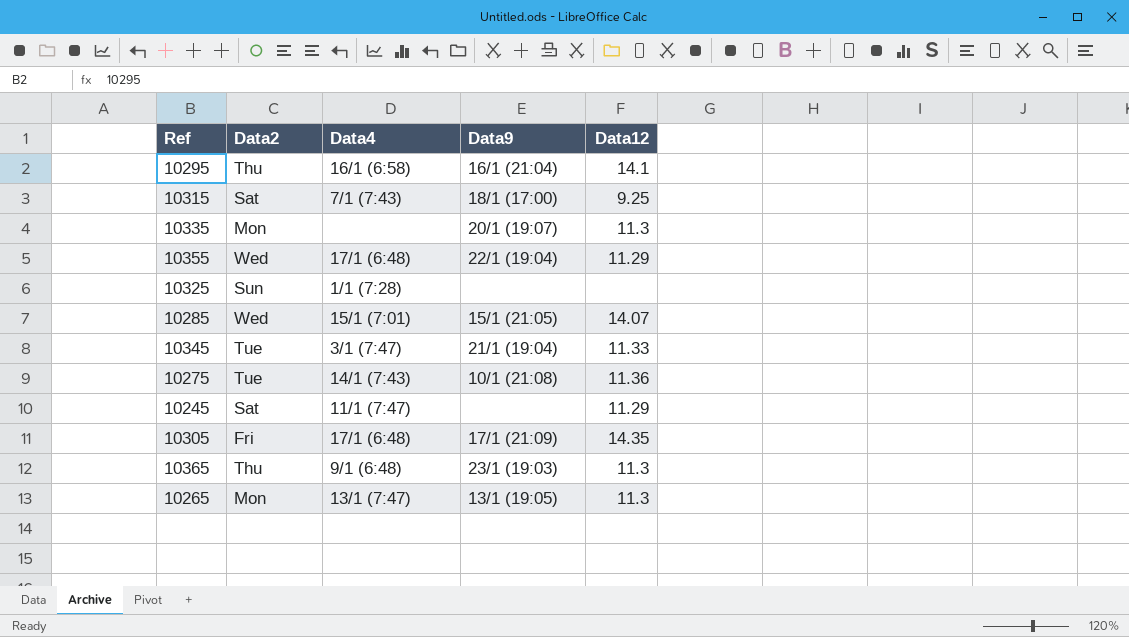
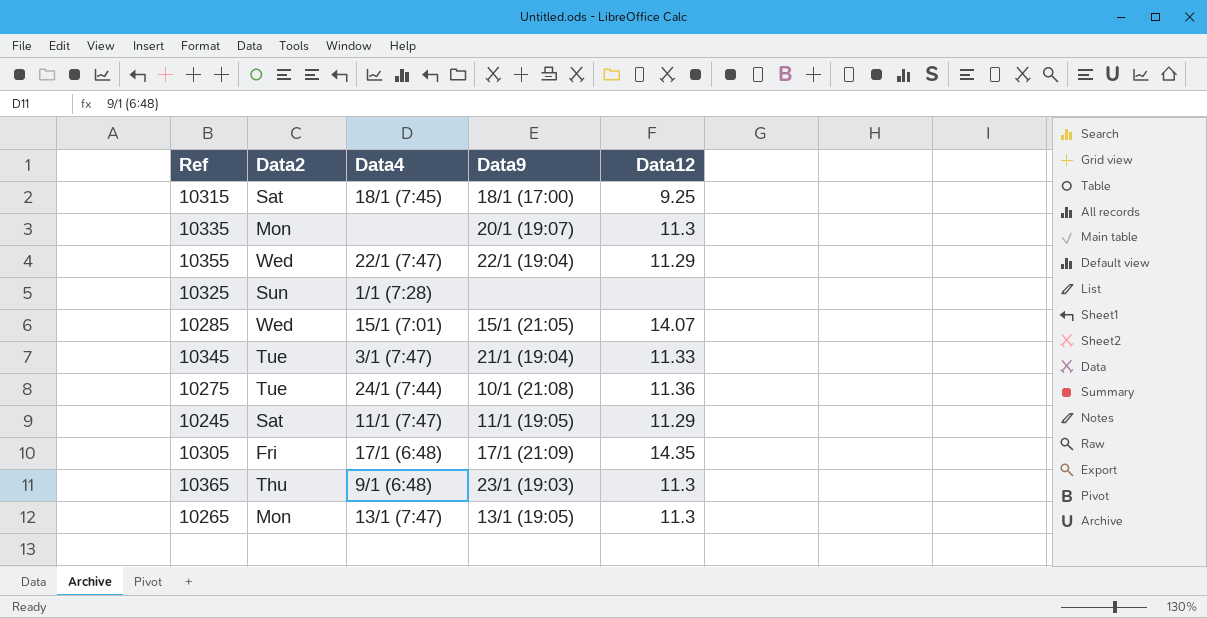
row 10295: Thu | 16/1 (6:58) | 16/1 (21:04) | 14.1 -> none
10315 | Data4: 7/1 (7:43) -> 18/1 (7:45)
10355 | Data4: 17/1 (6:48) -> 22/1 (7:47)
10275 | Data4: 14/1 (7:43) -> 24/1 (7:44)
10245 | Data9: none -> 11/1 (19:05)

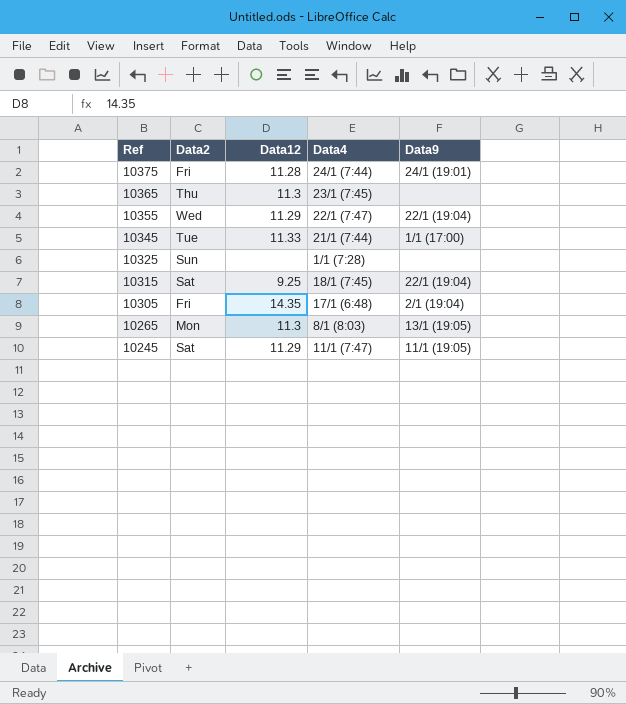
row order: none -> Ref descending
column Data12 | position: 5 -> 3
row 10335: Mon | none | 20/1 (19:07) | 11.3 -> none
row 10285: Wed | 15/1 (7:01) | 15/1 (21:05) | 14.07 -> none
row 10275: Tue | 24/1 (7:44) | 10/1 (21:08) | 11.36 -> none
row 10375: none -> Fri | 11.28 | 24/1 (7:44) | 24/1 (19:01)
10365 | Data4: 9/1 (6:48) -> 23/1 (7:45)
10365 | Data9: 23/1 (19:03) -> none
10345 | Data4: 3/1 (7:47) -> 21/1 (7:44)
10345 | Data9: 21/1 (19:04) -> 1/1 (17:00)
10315 | Data9: 18/1 (17:00) -> 22/1 (19:04)
10305 | Data9: 17/1 (21:09) -> 2/1 (19:04)
10265 | Data4: 13/1 (7:47) -> 8/1 (8:03)

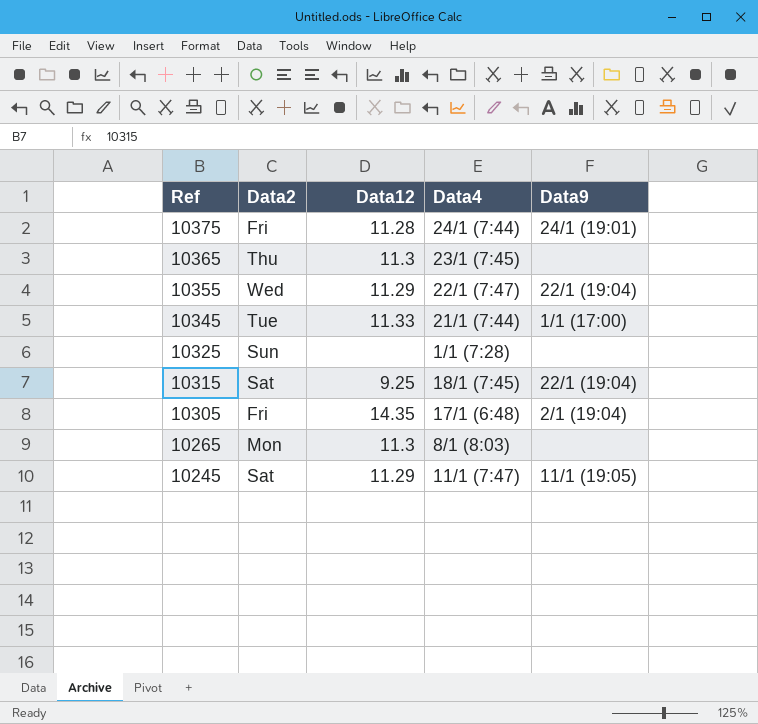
10265 | Data9: 13/1 (19:05) -> none

